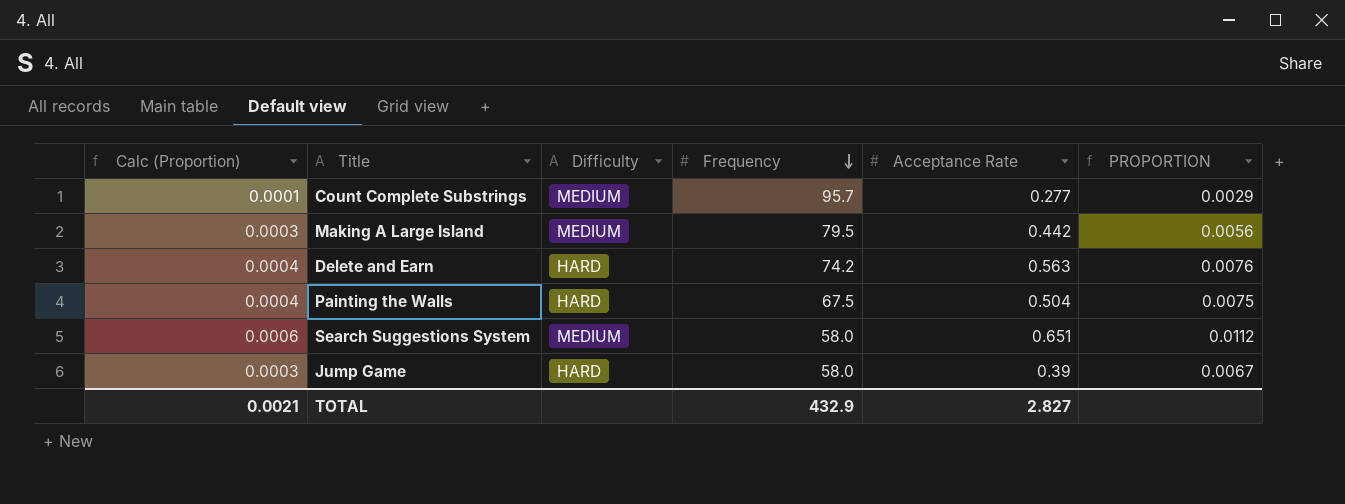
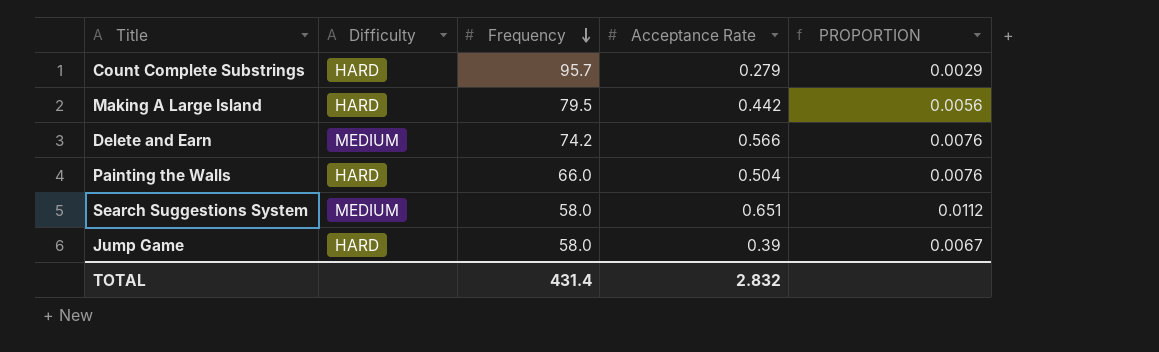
column Calc (Proportion) | formula: [PROPORTION] * 0.05 -> none
Count Complete Substrings | Difficulty: MEDIUM -> HARD
Count Complete Substrings | Acceptance Rate: 0.277 -> 0.279
Making A Large Island | Difficulty: MEDIUM -> HARD
Delete and Earn | Difficulty: HARD -> MEDIUM
Delete and Earn | Acceptance Rate: 0.563 -> 0.566
Painting the Walls | Frequency: 67.5 -> 66.0
Painting the Walls | PROPORTION: 0.0075 -> 0.0076
TOTAL | Frequency: 432.9 -> 431.4
TOTAL | Acceptance Rate: 2.827 -> 2.832

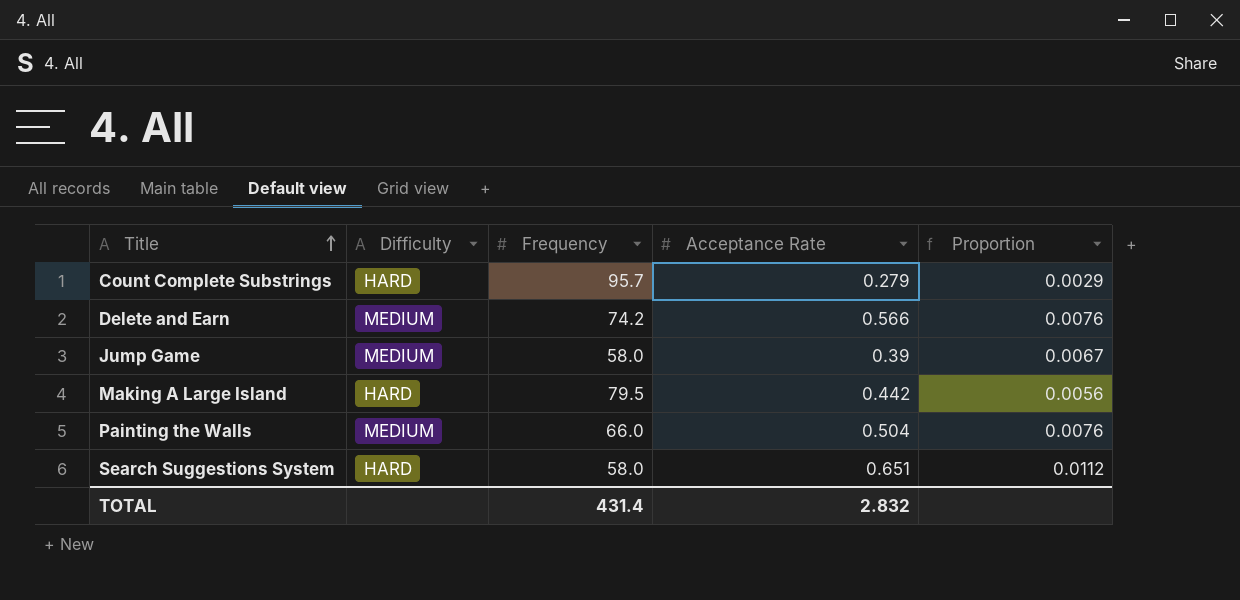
row order: Frequency descending -> Title ascending
column name: PROPORTION -> Proportion
Jump Game | Difficulty: HARD -> MEDIUM
Painting the Walls | Difficulty: HARD -> MEDIUM
Search Suggestions System | Difficulty: MEDIUM -> HARD

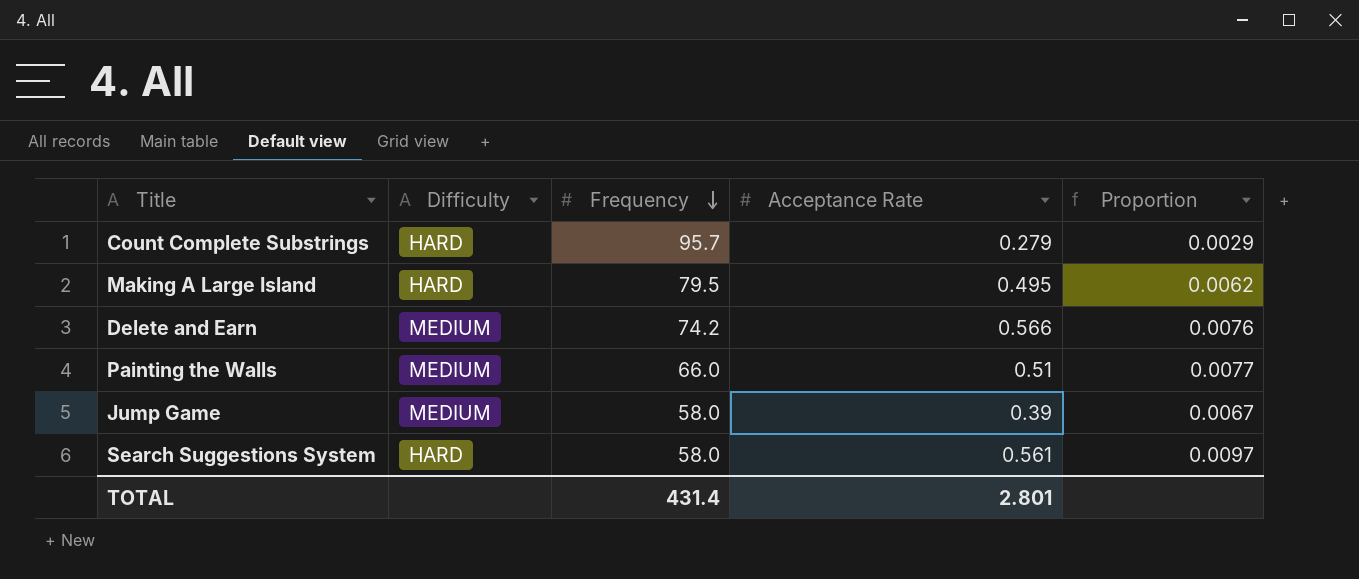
row order: Title ascending -> Frequency descending
Making A Large Island | Acceptance Rate: 0.442 -> 0.495
Making A Large Island | Proportion: 0.0056 -> 0.0062
Painting the Walls | Acceptance Rate: 0.504 -> 0.51
Painting the Walls | Proportion: 0.0076 -> 0.0077
Search Suggestions System | Acceptance Rate: 0.651 -> 0.561
Search Suggestions System | Proportion: 0.0112 -> 0.0097
TOTAL | Acceptance Rate: 2.832 -> 2.801

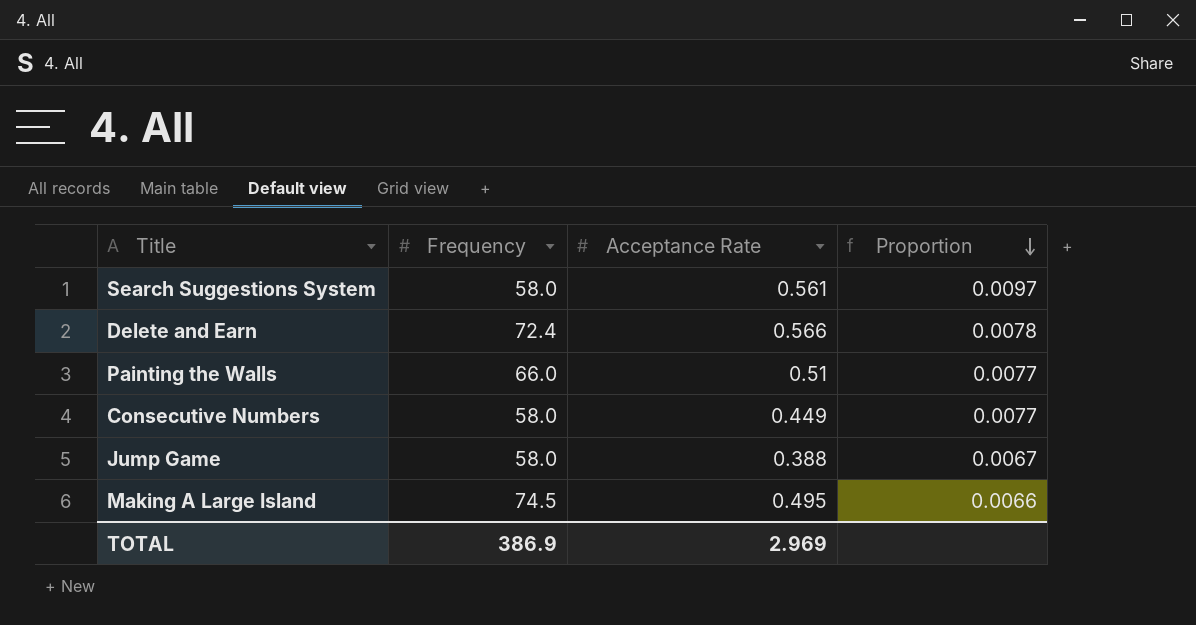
row order: Frequency descending -> Proportion descending
column Difficulty | position: 2 -> none
row Count Complete Substrings: HARD | 95.7 | 0.279 | 0.0029 -> none
Delete and Earn | Frequency: 74.2 -> 72.4
Delete and Earn | Proportion: 0.0076 -> 0.0078
row Consecutive Numbers: none -> 58.0 | 0.449 | 0.0077
Jump Game | Acceptance Rate: 0.39 -> 0.388
Making A Large Island | Frequency: 79.5 -> 74.5
Making A Large Island | Proportion: 0.0062 -> 0.0066
TOTAL | Frequency: 431.4 -> 386.9
TOTAL | Acceptance Rate: 2.801 -> 2.969

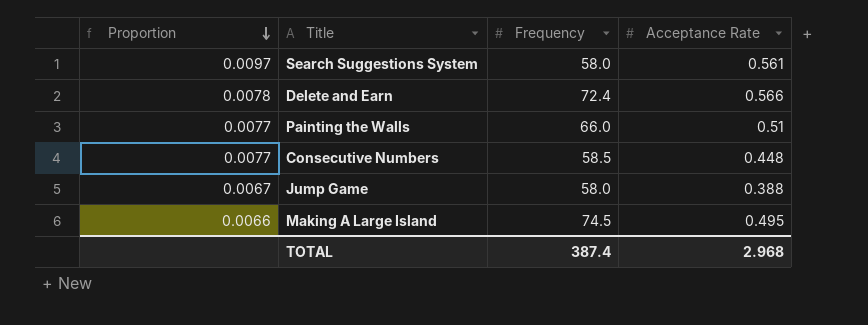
column Proportion | position: 4 -> 1
Consecutive Numbers | Frequency: 58.0 -> 58.5
Consecutive Numbers | Acceptance Rate: 0.449 -> 0.448
TOTAL | Frequency: 386.9 -> 387.4
TOTAL | Acceptance Rate: 2.969 -> 2.968

